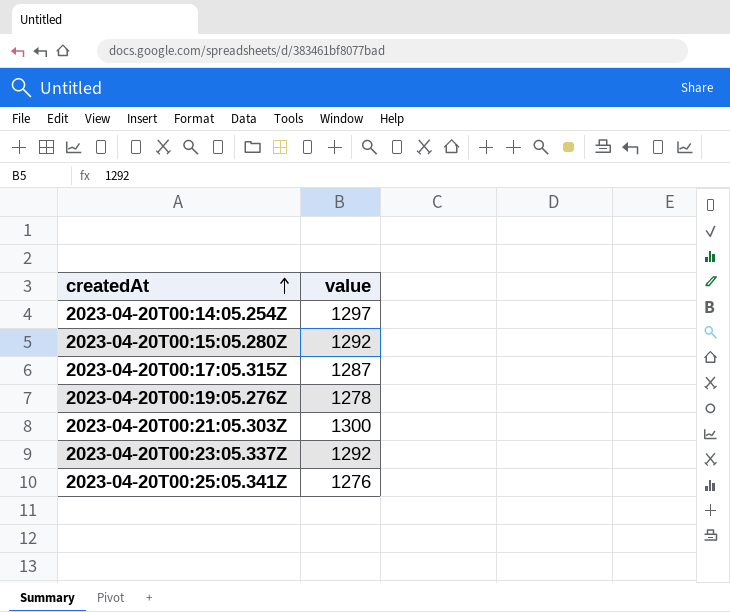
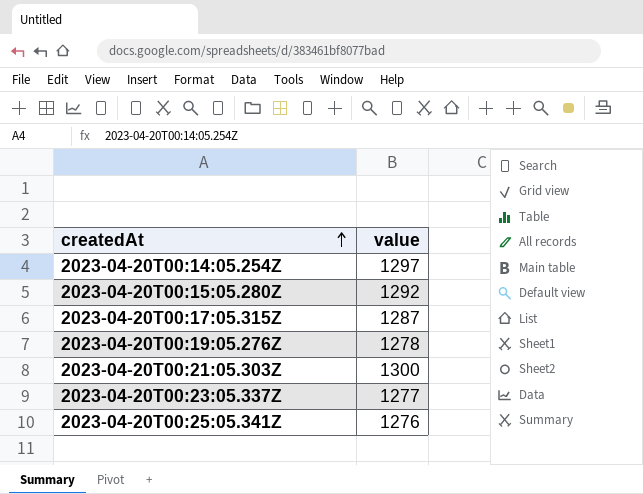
2023-04-20T00:23:05.337Z | value: 1292 -> 1277

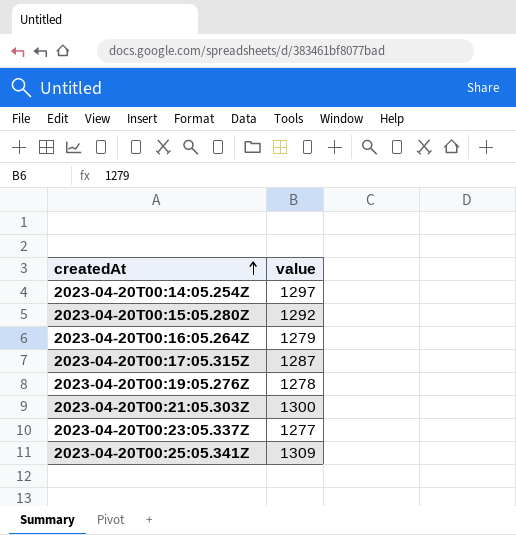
row 2023-04-20T00:16:05.264Z: none -> 1279
2023-04-20T00:25:05.341Z | value: 1276 -> 1309

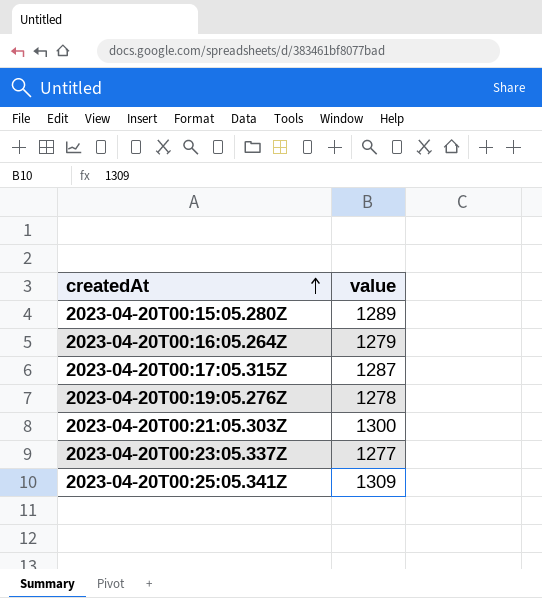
row 2023-04-20T00:14:05.254Z: 1297 -> none
2023-04-20T00:15:05.280Z | value: 1292 -> 1289

